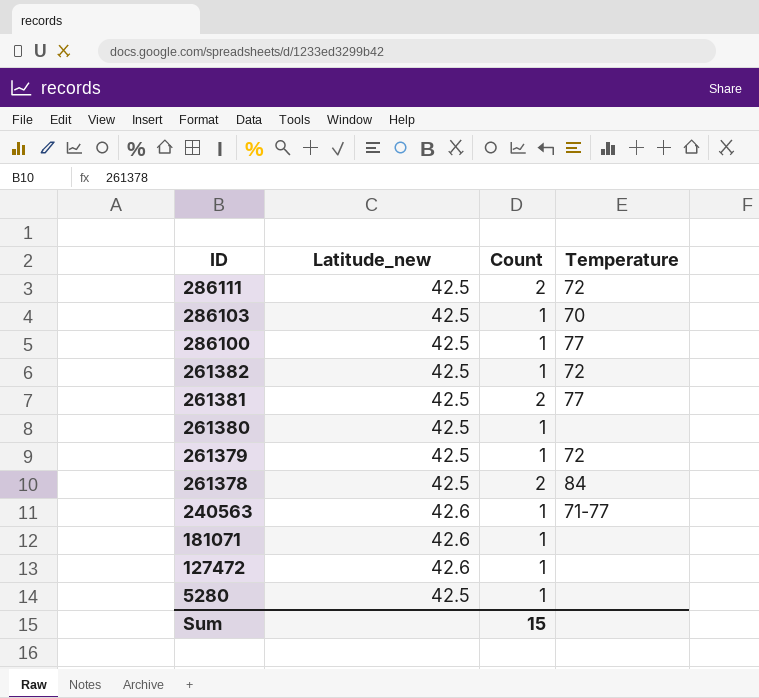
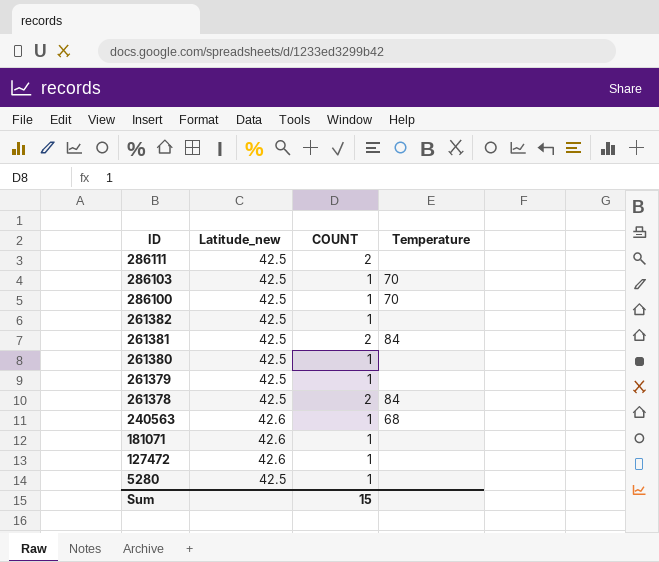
column name: Count -> COUNT
286111 | Temperature: 72 -> none
286100 | Temperature: 77 -> 70
261382 | Temperature: 72 -> none
261381 | Temperature: 77 -> 84
261379 | Temperature: 72 -> none
240563 | Temperature: 71-77 -> 68

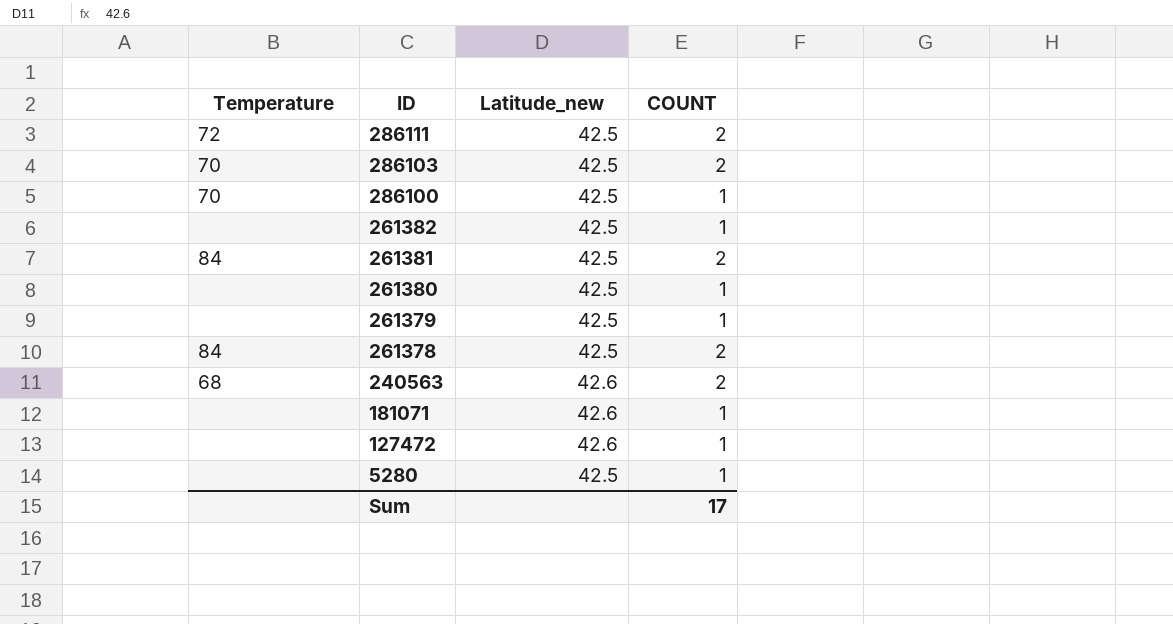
column Temperature | position: 4 -> 1
286111 | Temperature: none -> 72
286103 | COUNT: 1 -> 2
240563 | COUNT: 1 -> 2
Sum | COUNT: 15 -> 17

